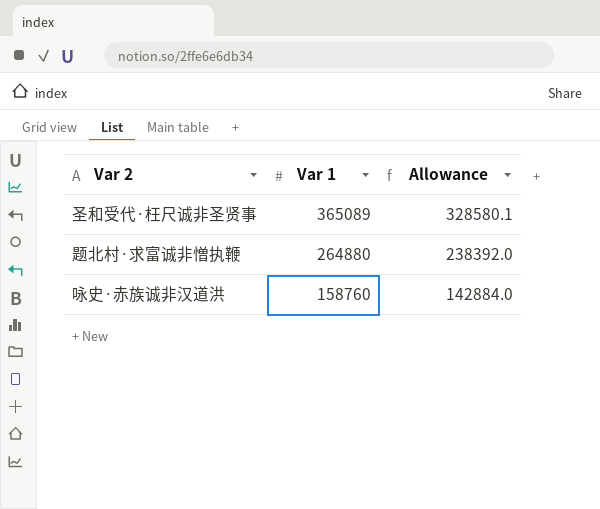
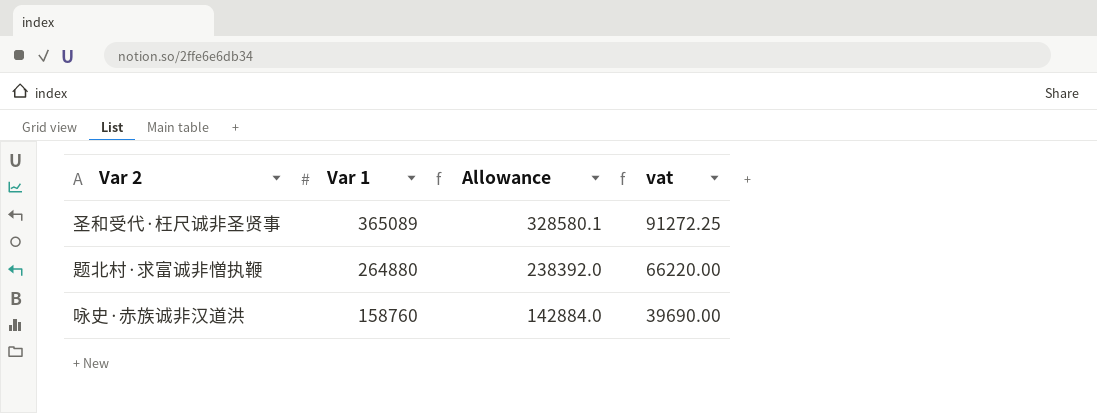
column vat | formula: none -> [Var 1] * 0.25

